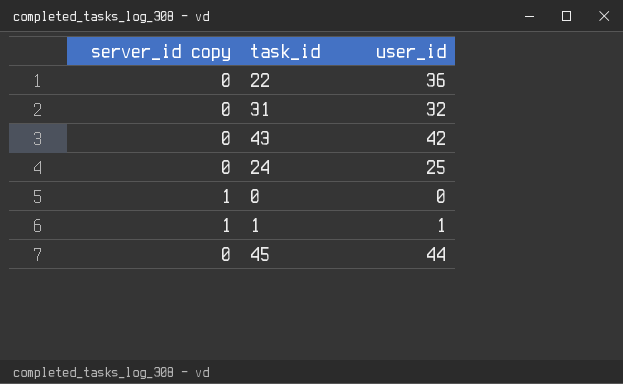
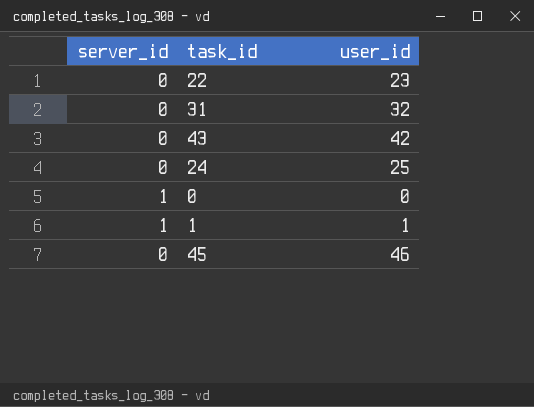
column name: server_id copy -> server_id
22 | user_id: 36 -> 23
45 | user_id: 44 -> 46

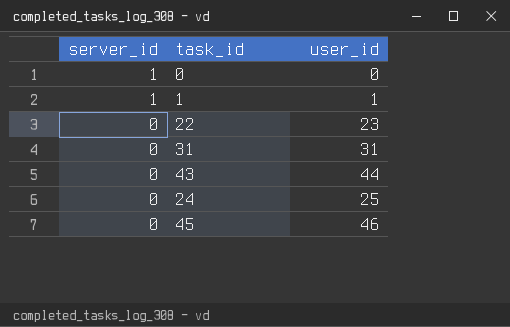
row order: none -> server_id descending
31 | user_id: 32 -> 31
43 | user_id: 42 -> 44

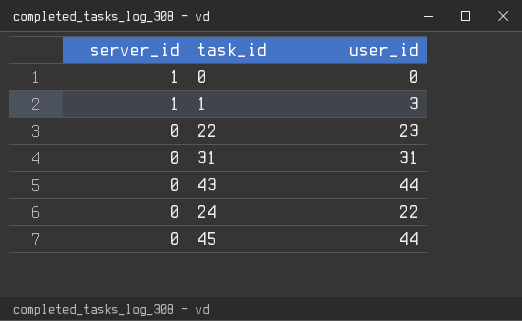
1 | user_id: 1 -> 3
24 | user_id: 25 -> 22
45 | user_id: 46 -> 44

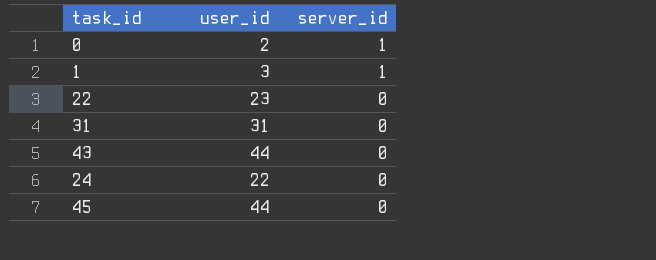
column server_id | position: 1 -> 3
0 | user_id: 0 -> 2

